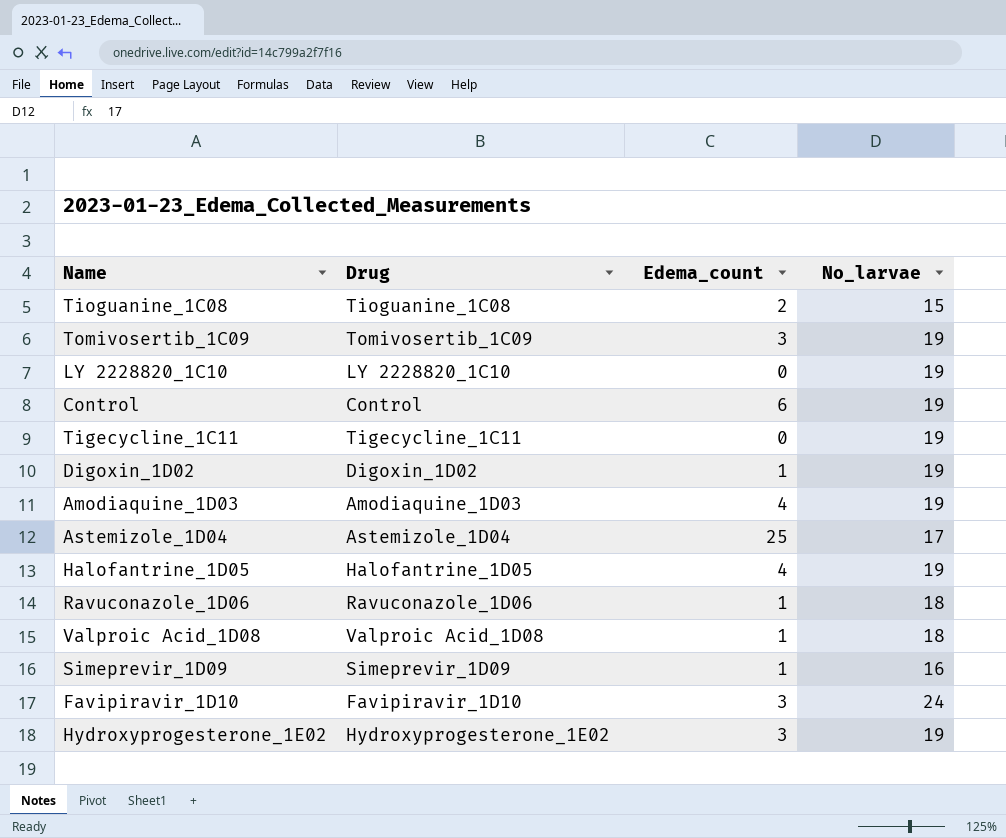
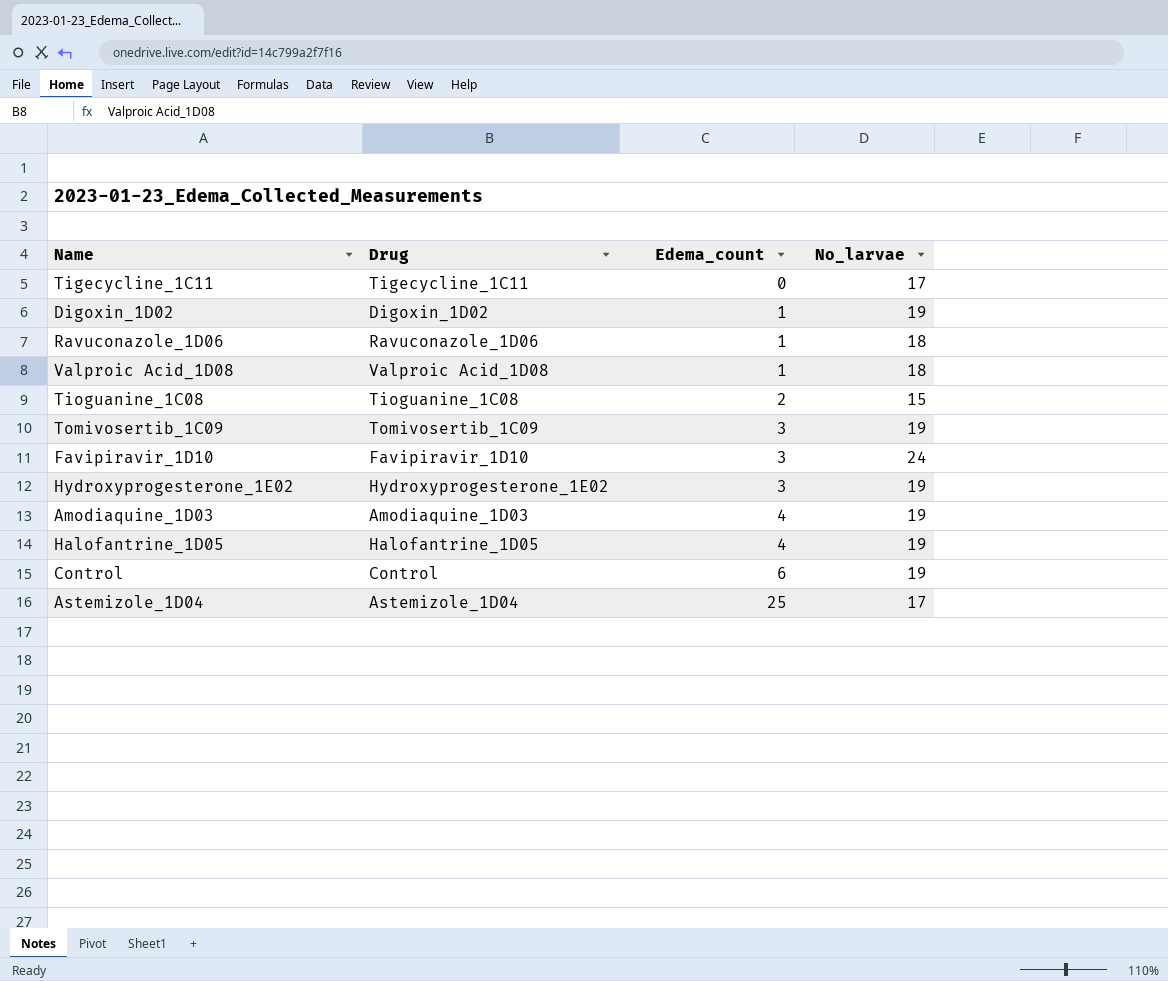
row order: none -> Edema_count ascending
row LY 2228820_1C10: LY 2228820_1C10 | 0 | 19 -> none
row Simeprevir_1D09: Simeprevir_1D09 | 1 | 16 -> none
Tigecycline_1C11 | No_larvae: 19 -> 17

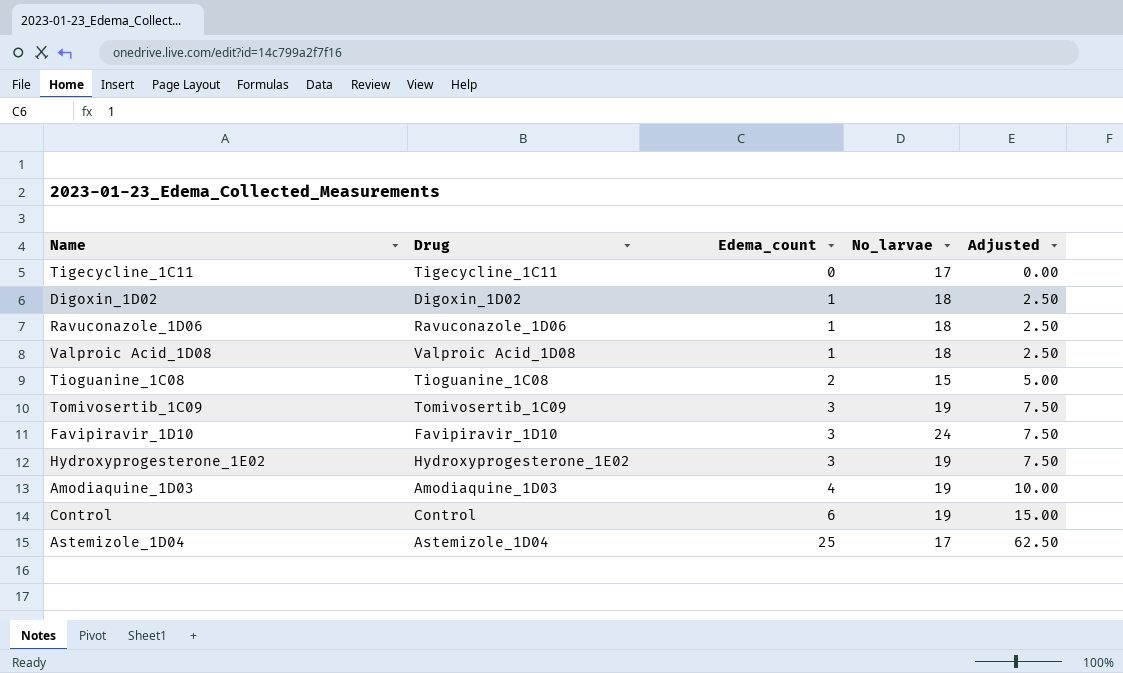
column Adjusted | formula: none -> [Edema_count] * 2.5
row Halofantrine_1D05: Halofantrine_1D05 | 4 | 19 -> none
Digoxin_1D02 | No_larvae: 19 -> 18

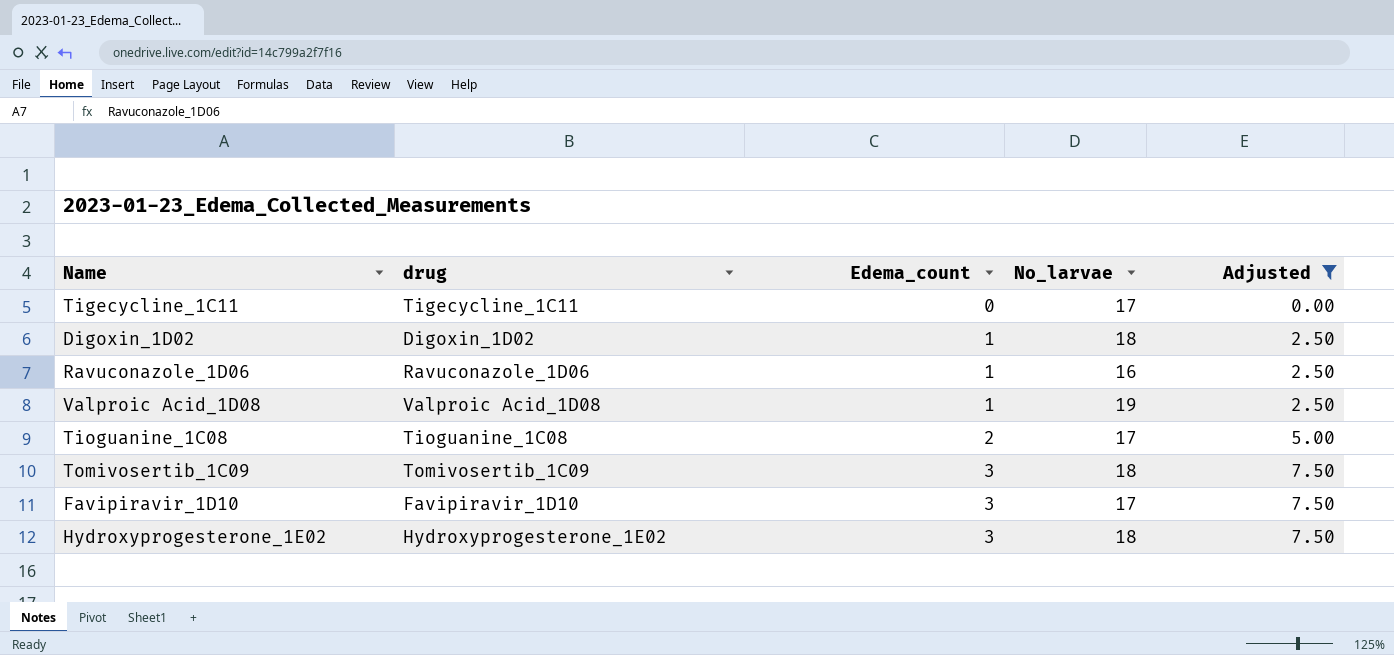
filter: none -> Adjusted <= 7.50
column name: Drug -> drug
Ravuconazole_1D06 | No_larvae: 18 -> 16
Valproic Acid_1D08 | No_larvae: 18 -> 19
Tioguanine_1C08 | No_larvae: 15 -> 17
Tomivosertib_1C09 | No_larvae: 19 -> 18
Favipiravir_1D10 | No_larvae: 24 -> 17
Hydroxyprogesterone_1E02 | No_larvae: 19 -> 18

